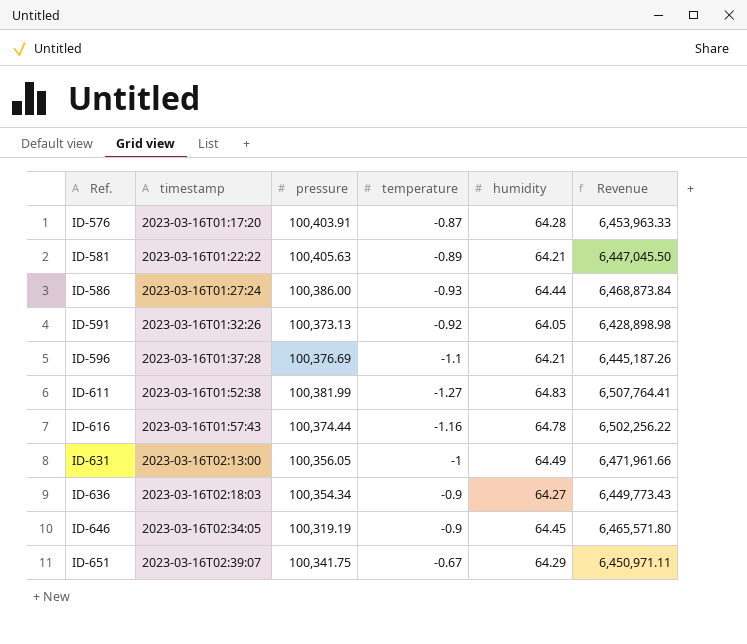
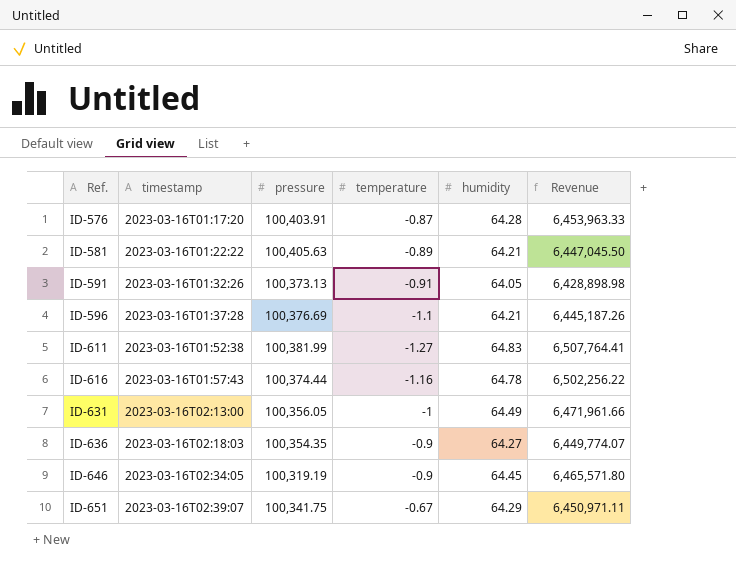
row ID-586: 2023-03-16T01:27:24 | 100,386.00 | -0.93 | 64.44 | 6,468,873.84 -> none
ID-591 | temperature: -0.92 -> -0.91
ID-636 | pressure: 100,354.34 -> 100,354.35
ID-636 | Revenue: 6,449,773.43 -> 6,449,774.07

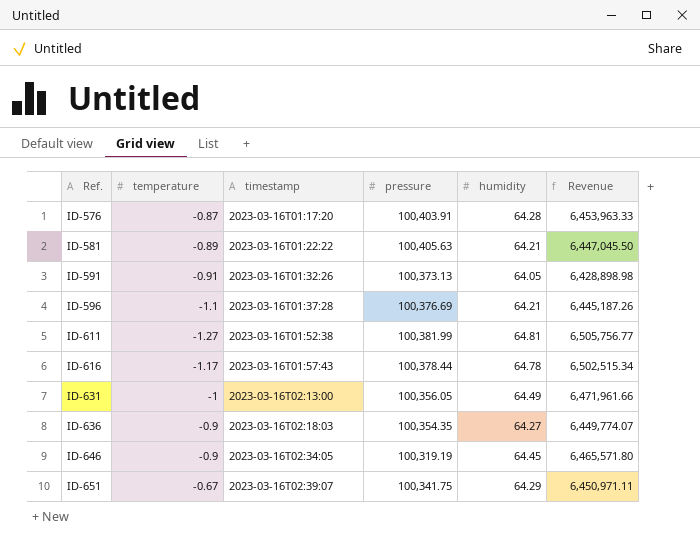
column temperature | position: 4 -> 2
ID-611 | humidity: 64.83 -> 64.81
ID-611 | Revenue: 6,507,764.41 -> 6,505,756.77
ID-616 | temperature: -1.16 -> -1.17
ID-616 | pressure: 100,374.44 -> 100,378.44
ID-616 | Revenue: 6,502,256.22 -> 6,502,515.34

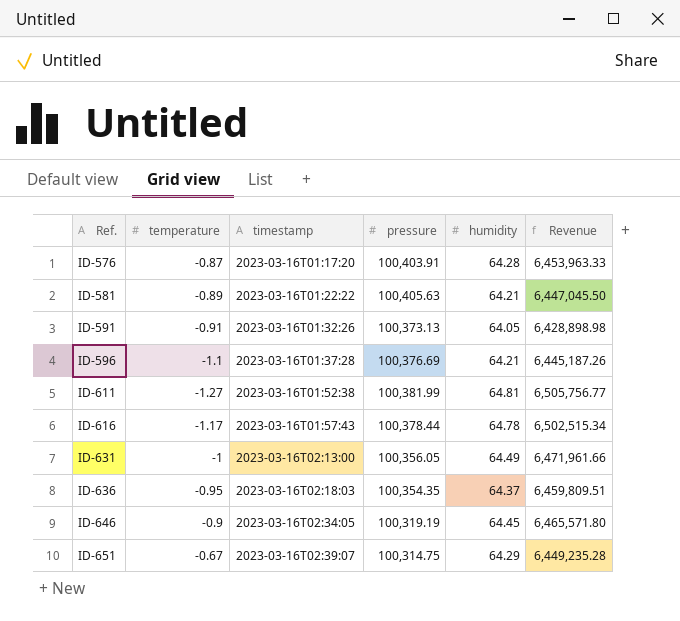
ID-636 | temperature: -0.9 -> -0.95
ID-636 | humidity: 64.27 -> 64.37
ID-636 | Revenue: 6,449,774.07 -> 6,459,809.51
ID-651 | pressure: 100,341.75 -> 100,314.75
ID-651 | Revenue: 6,450,971.11 -> 6,449,235.28

